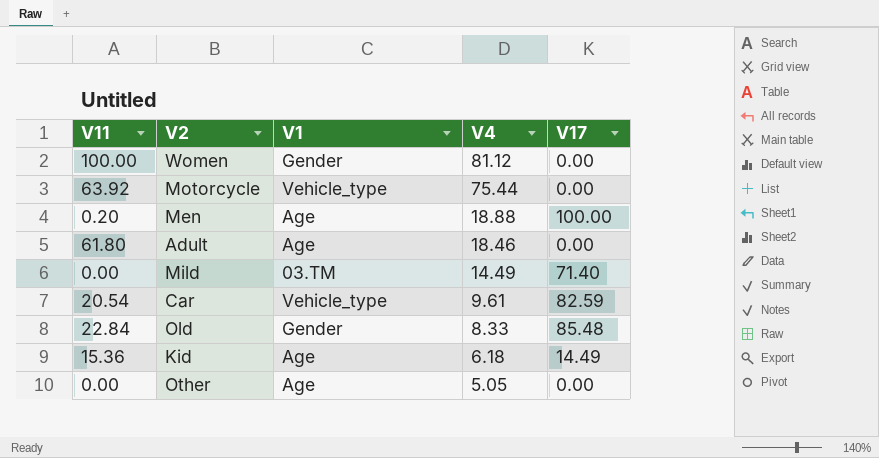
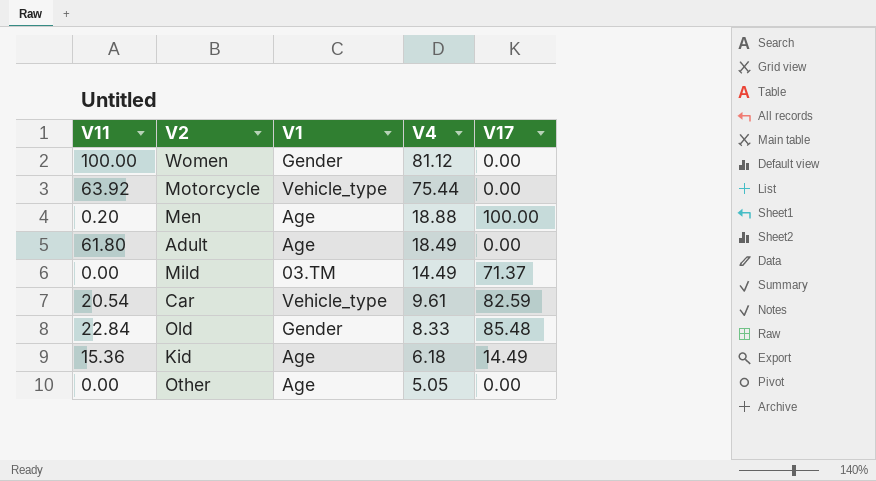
Adult | V4: 18.46 -> 18.49
Mild | V17: 71.40 -> 71.37

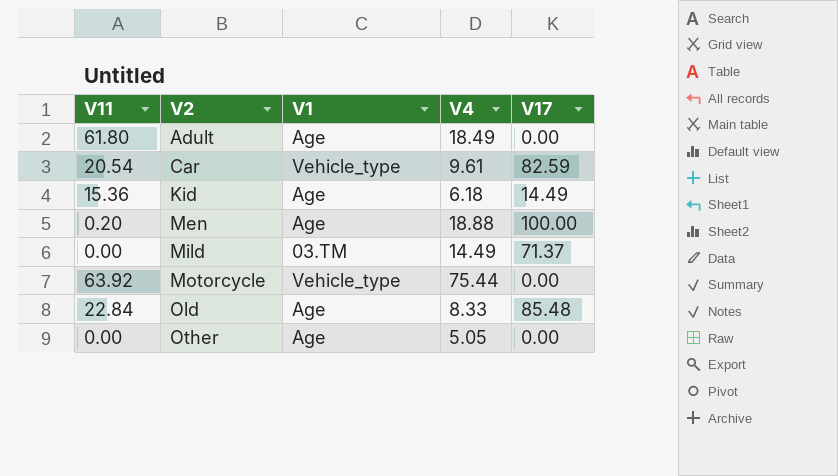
row order: V4 descending -> V2 ascending
row Women: 100.00 | Gender | 81.12 | 0.00 -> none
Old | V1: Gender -> Age

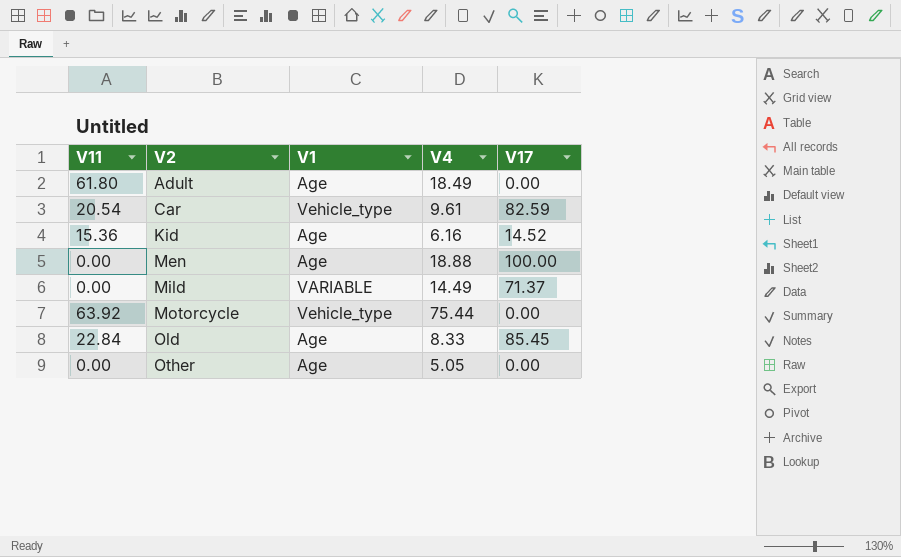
Kid | V4: 6.18 -> 6.16
Kid | V17: 14.49 -> 14.52
Men | V11: 0.20 -> 0.00
Mild | V1: 03.TM -> VARIABLE
Old | V17: 85.48 -> 85.45

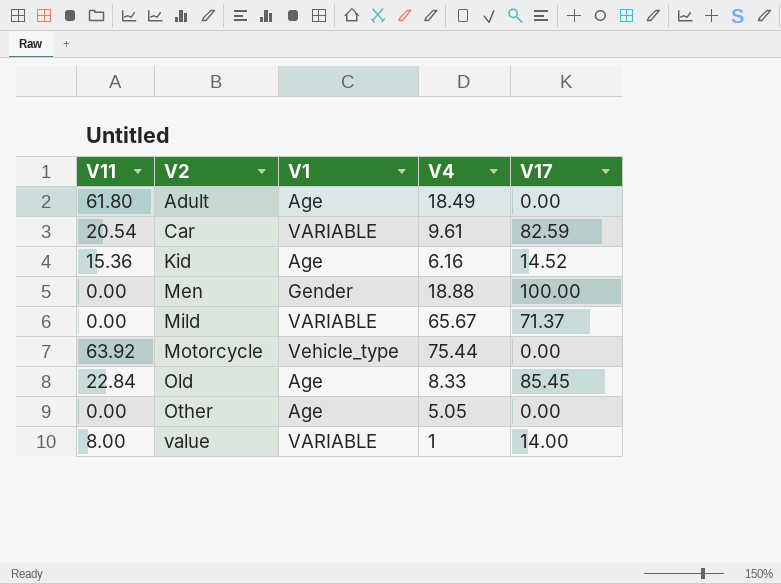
Car | V1: Vehicle_type -> VARIABLE
Men | V1: Age -> Gender
Mild | V4: 14.49 -> 65.67
row value: none -> 8.00 | VARIABLE | 1 | 14.00

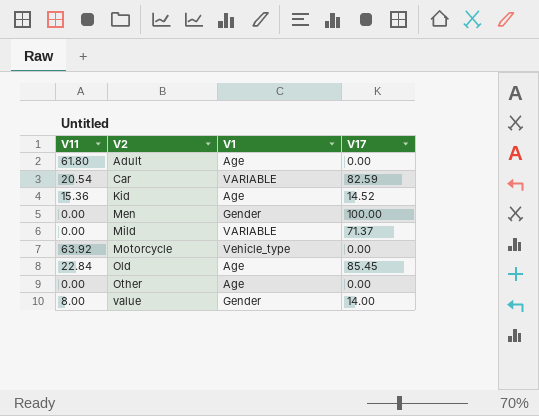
column V4 | position: 4 -> none
value | V1: VARIABLE -> Gender

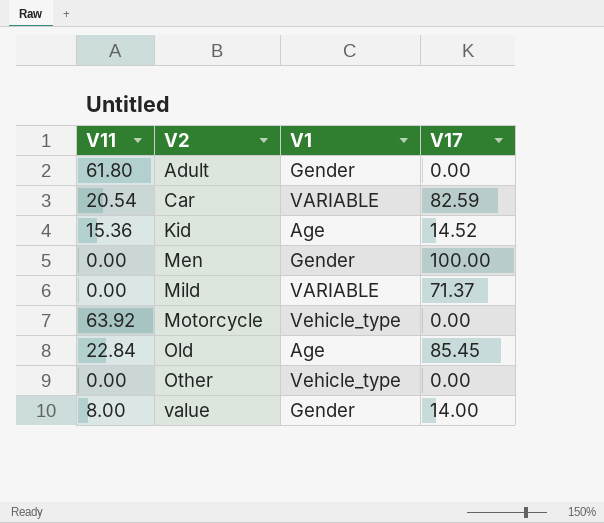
Adult | V1: Age -> Gender
Other | V1: Age -> Vehicle_type

